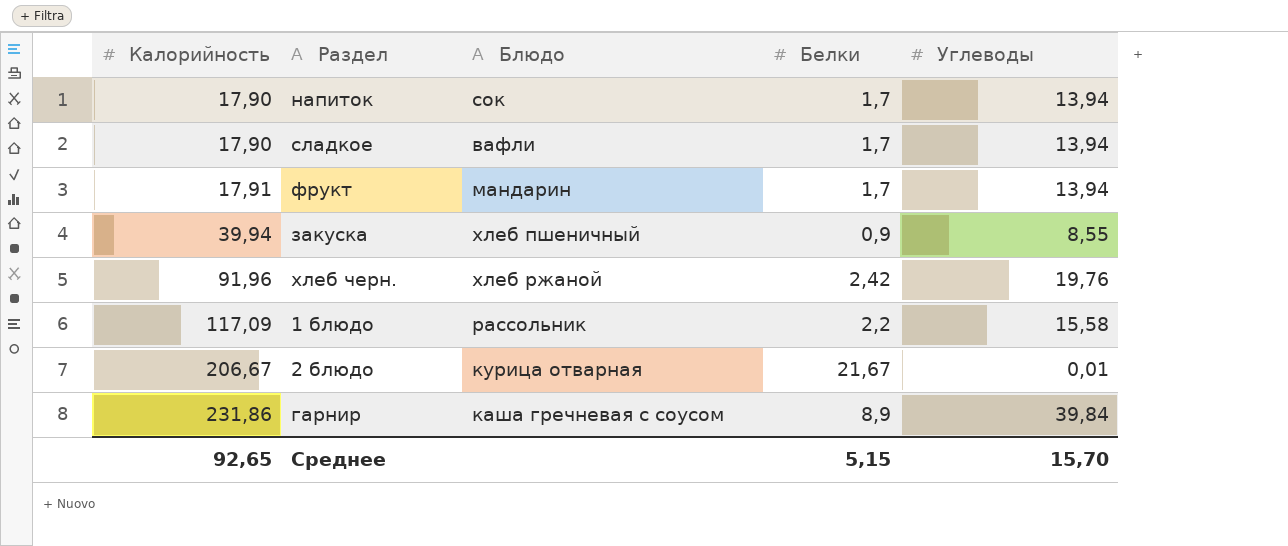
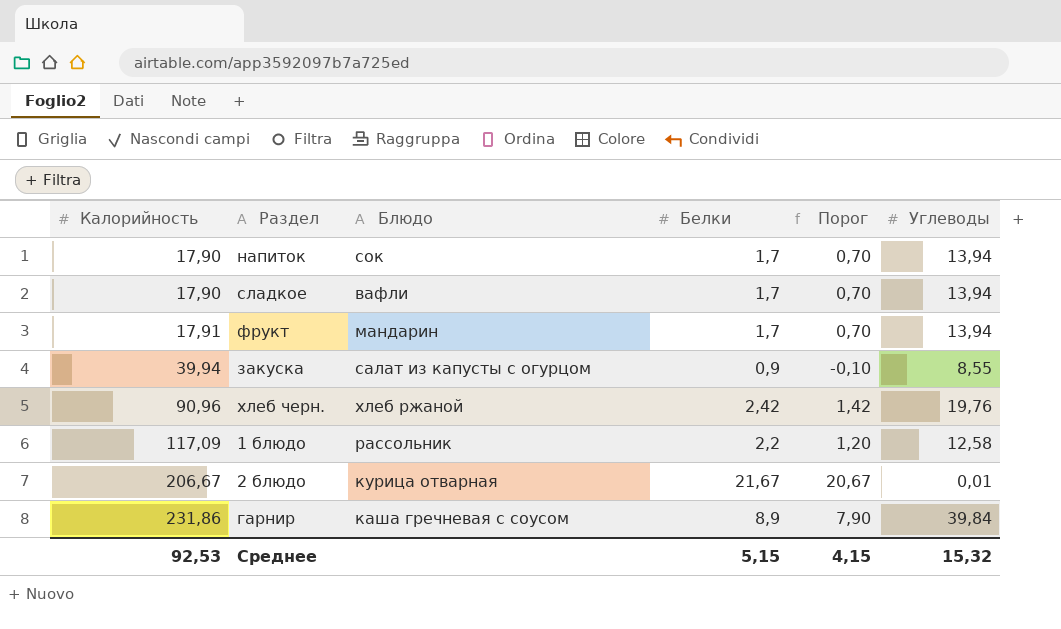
column Порог | formula: none -> [Белки] - 1
закуска | Блюдо: хлеб пшеничный -> салат из капусты с огурцом
хлеб черн. | Калорийность: 91,96 -> 90,96
1 блюдо | Углеводы: 15,58 -> 12,58
Среднее | Калорийность: 92,65 -> 92,53
Среднее | Углеводы: 15,70 -> 15,32

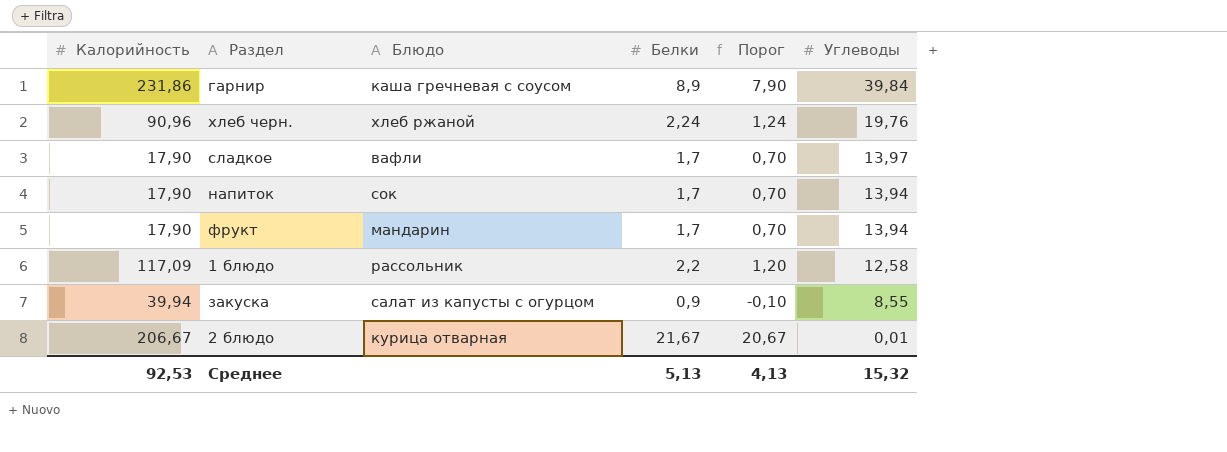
row order: Калорийность ascending -> Углеводы descending
хлеб черн. | Белки: 2,42 -> 2,24
хлеб черн. | Порог: 1,42 -> 1,24
сладкое | Углеводы: 13,94 -> 13,97
фрукт | Калорийность: 17,91 -> 17,90
Среднее | Белки: 5,15 -> 5,13
Среднее | Порог: 4,15 -> 4,13

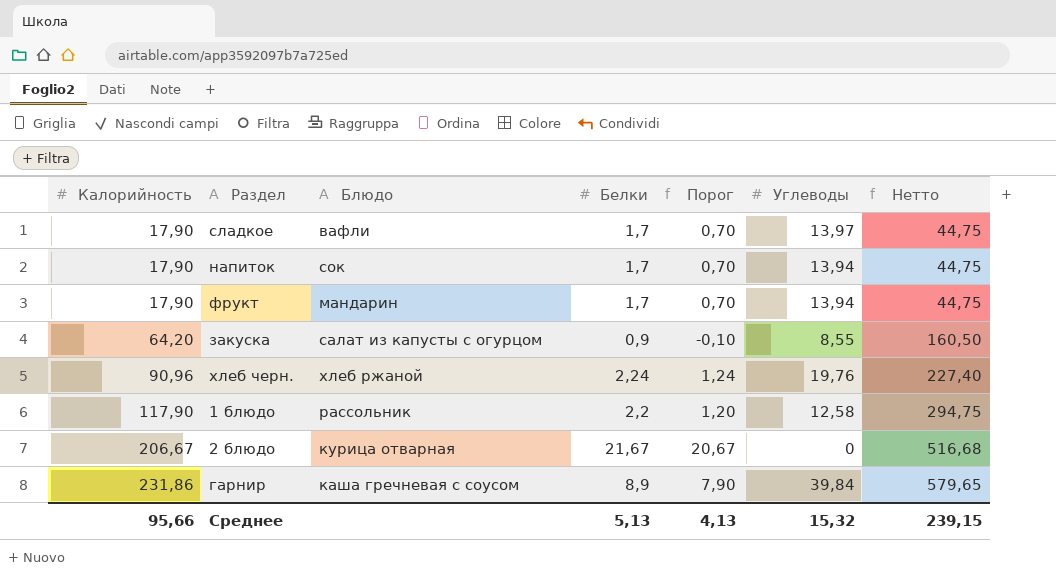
row order: Углеводы descending -> Калорийность ascending
column Нетто | formula: none -> [Калорийность] * 2,5
закуска | Калорийность: 39,94 -> 64,20
1 блюдо | Калорийность: 117,09 -> 117,90
2 блюдо | Углеводы: 0,01 -> 0
Среднее | Калорийность: 92,53 -> 95,66

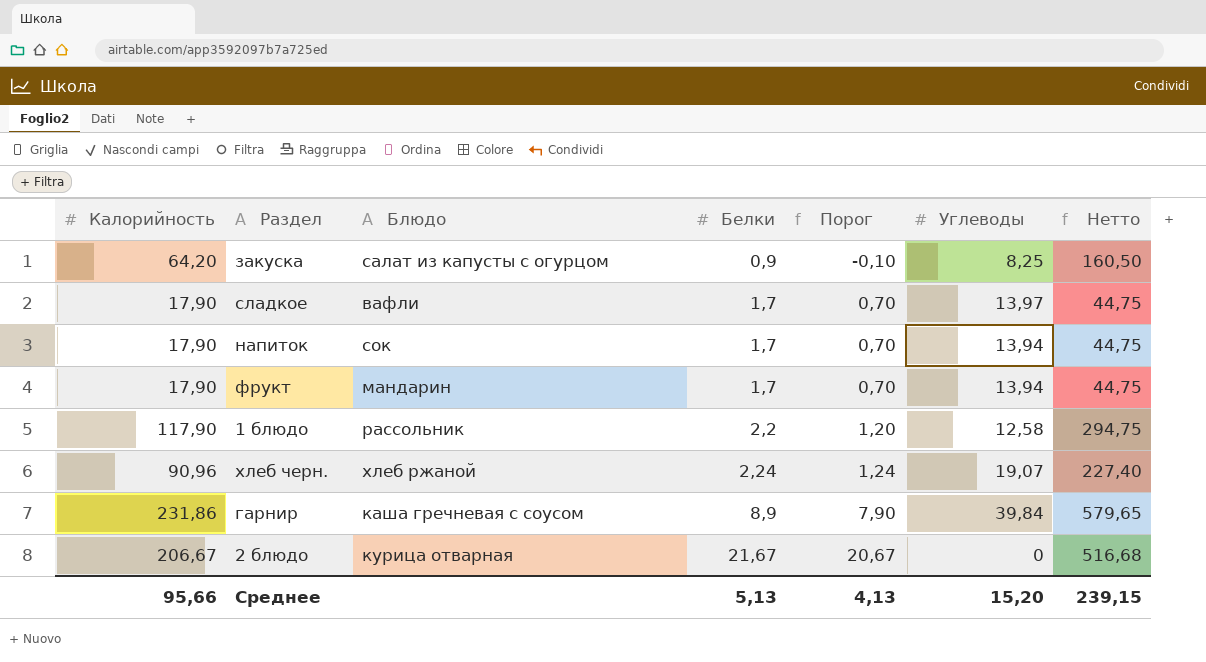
row order: Калорийность ascending -> Белки ascending
закуска | Углеводы: 8,55 -> 8,25
хлеб черн. | Углеводы: 19,76 -> 19,07
Среднее | Углеводы: 15,32 -> 15,20

